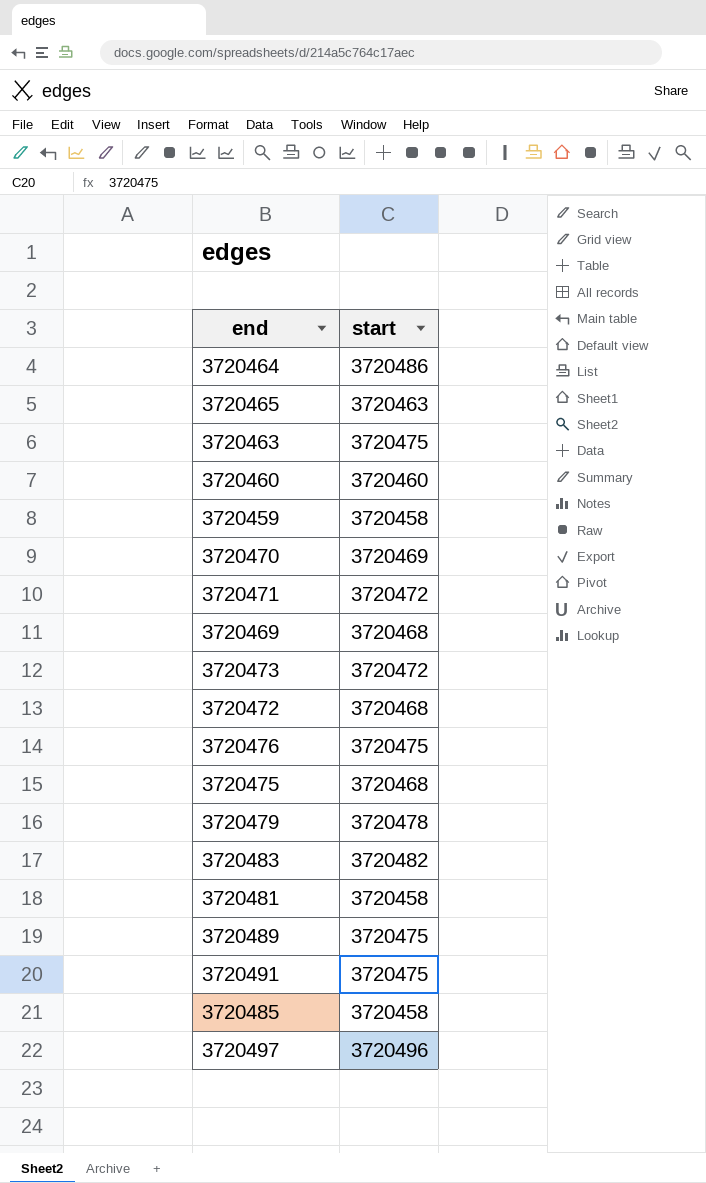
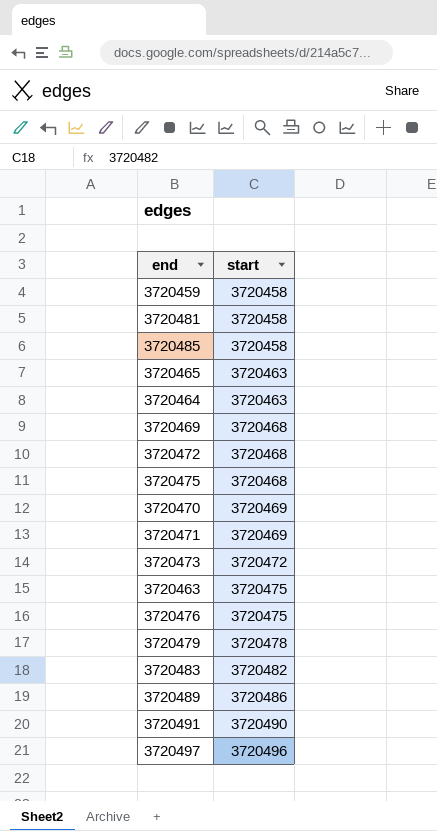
row order: none -> start ascending
row 3720460: 3720460 -> none
3720464 | start: 3720486 -> 3720463
3720471 | start: 3720472 -> 3720469
3720489 | start: 3720475 -> 3720486
3720491 | start: 3720475 -> 3720490

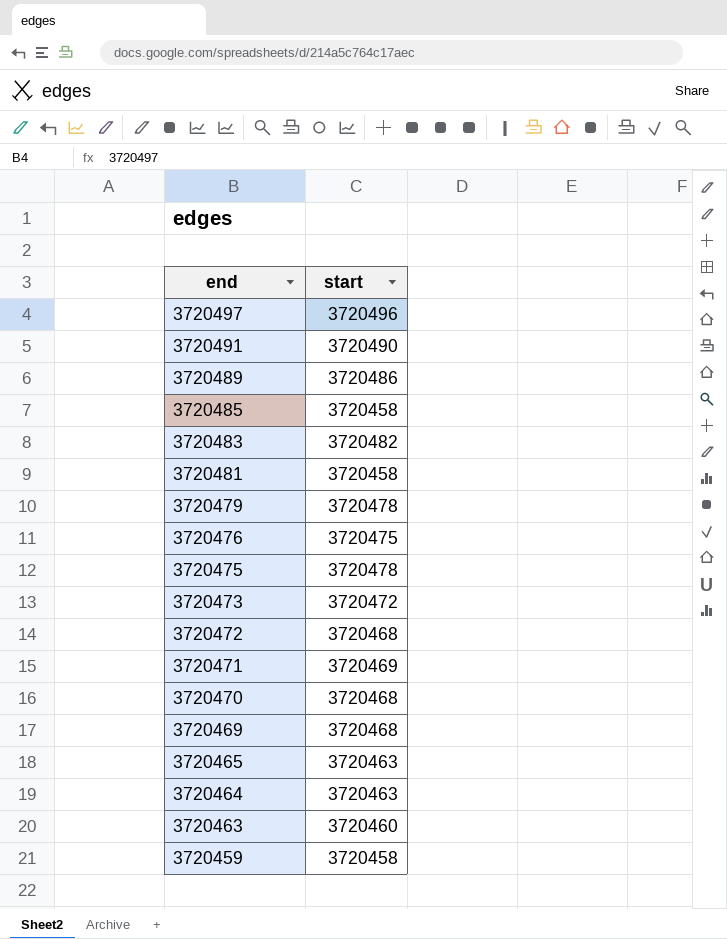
row order: start ascending -> end descending
3720475 | start: 3720468 -> 3720478
3720470 | start: 3720469 -> 3720468
3720463 | start: 3720475 -> 3720460

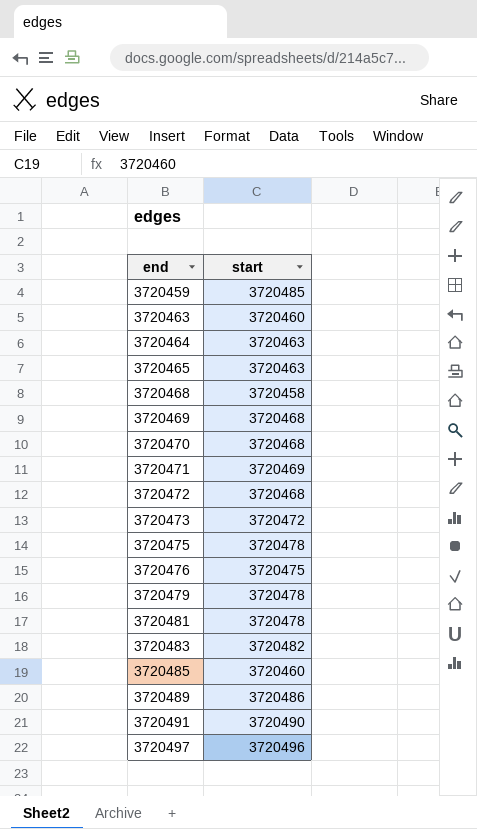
row order: end descending -> end ascending
3720459 | start: 3720458 -> 3720485
row 3720468: none -> 3720458
3720481 | start: 3720458 -> 3720478
3720485 | start: 3720458 -> 3720460

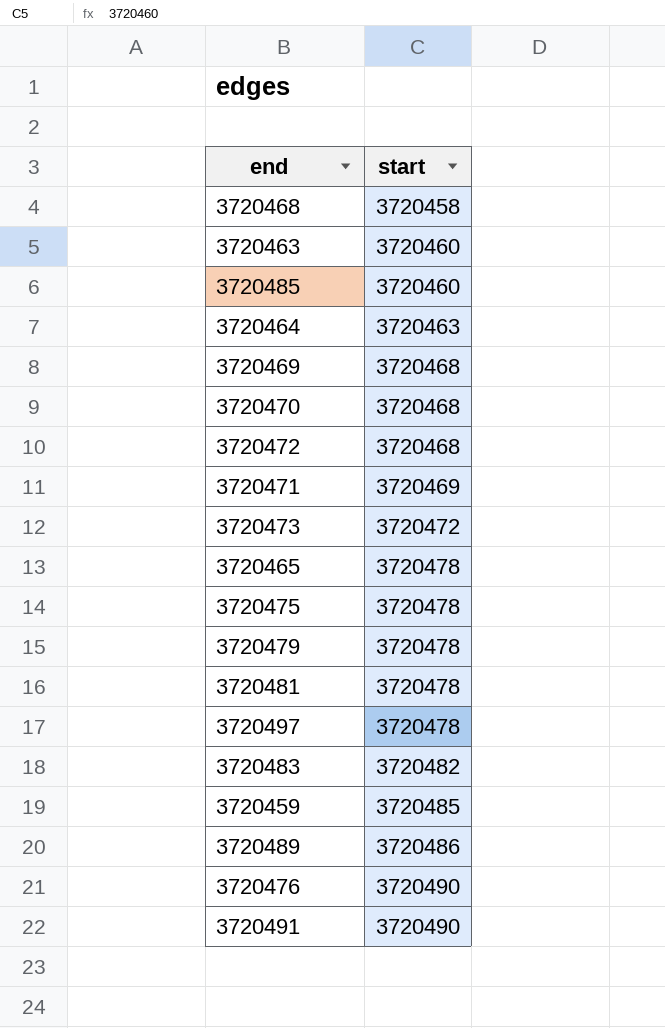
row order: end ascending -> start ascending
3720465 | start: 3720463 -> 3720478
3720497 | start: 3720496 -> 3720478
3720476 | start: 3720475 -> 3720490

